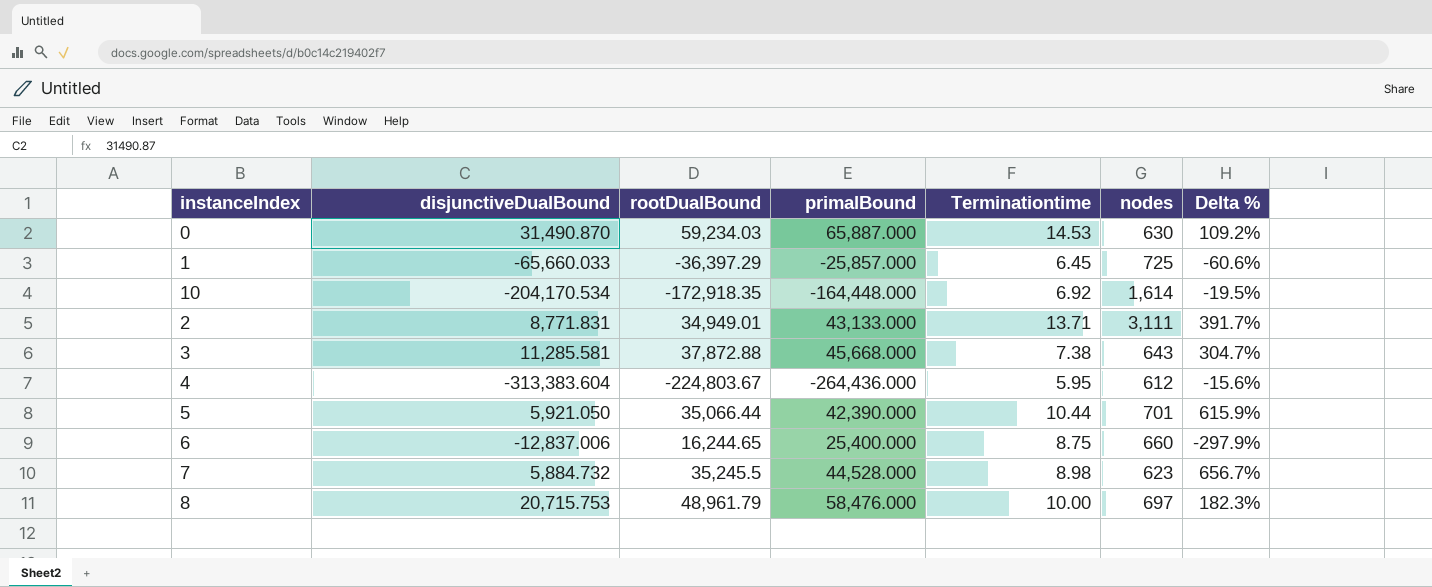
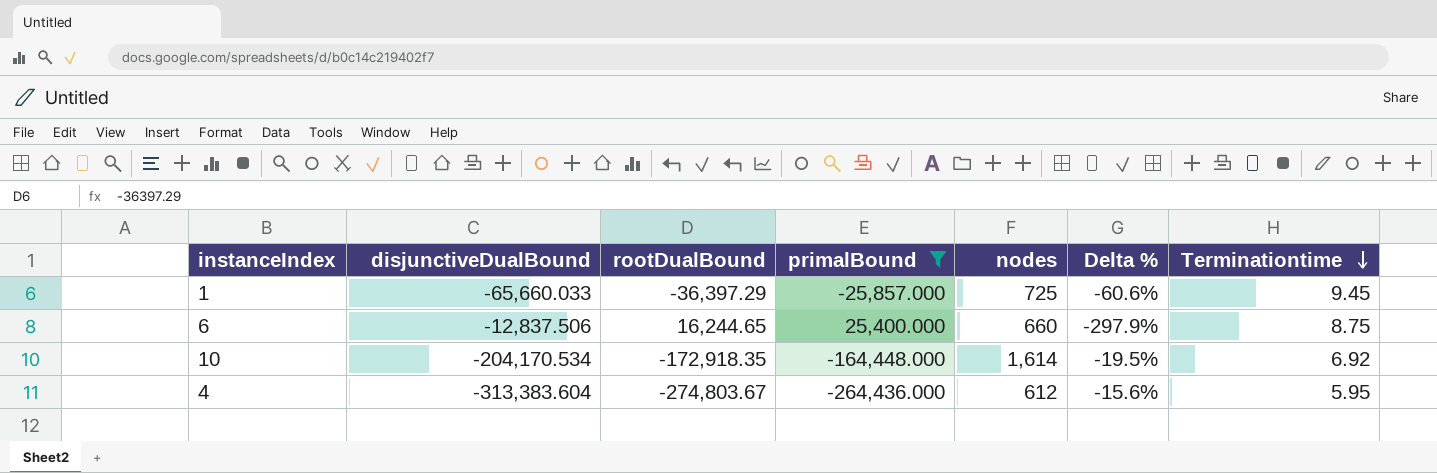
filter: none -> primalBound <= 25,400.000
row order: none -> Terminationtime descending
column Terminationtime | position: 5 -> 7
1 | Terminationtime: 6.45 -> 9.45
6 | disjunctiveDualBound: -12,837.006 -> -12,837.506
4 | rootDualBound: -224,803.67 -> -274,803.67

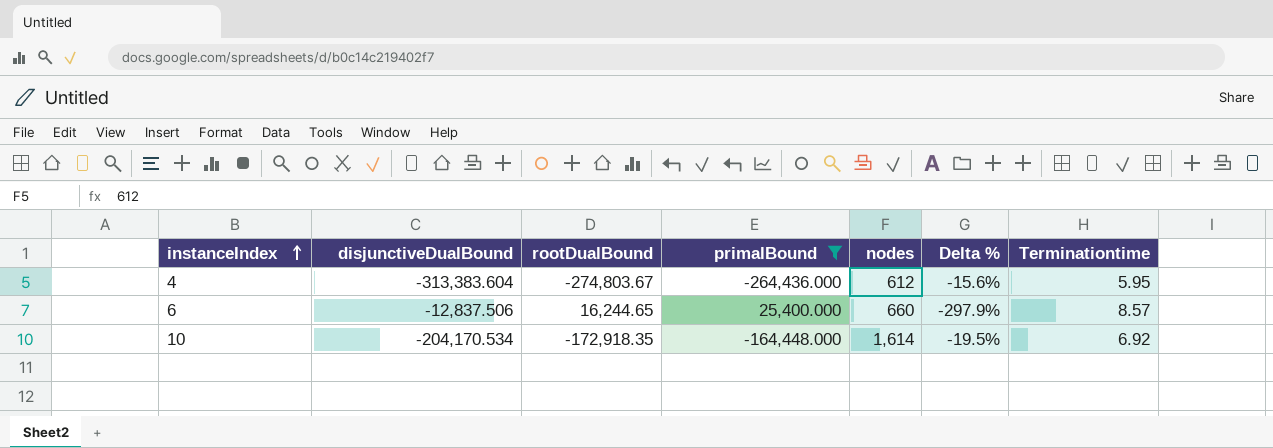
row order: Terminationtime descending -> instanceIndex ascending
row 1: -65,660.033 | -36,397.29 | -25,857.000 | 725 | -60.6% | 9.45 -> none
6 | Terminationtime: 8.75 -> 8.57

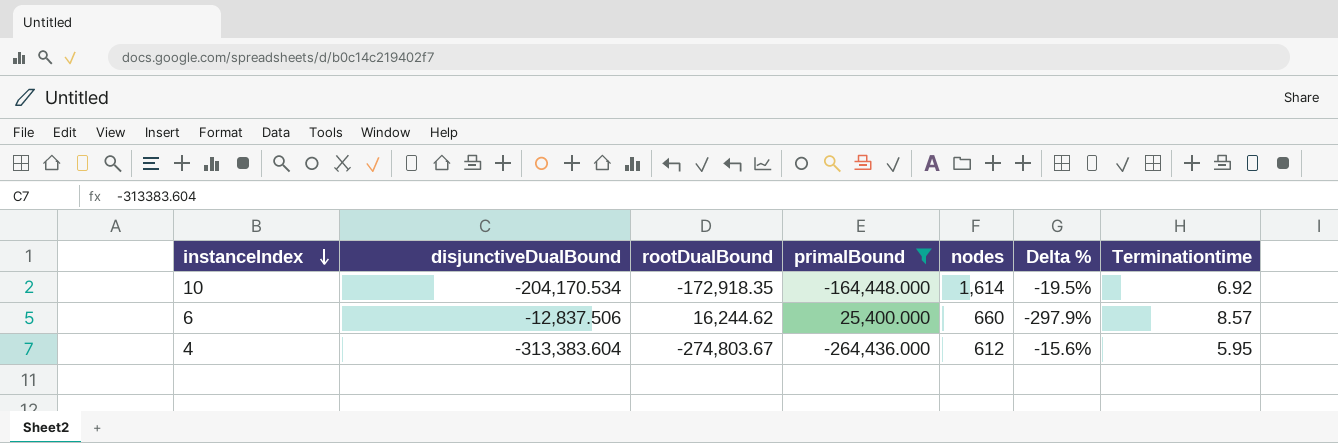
row order: instanceIndex ascending -> instanceIndex descending
6 | rootDualBound: 16,244.65 -> 16,244.62

